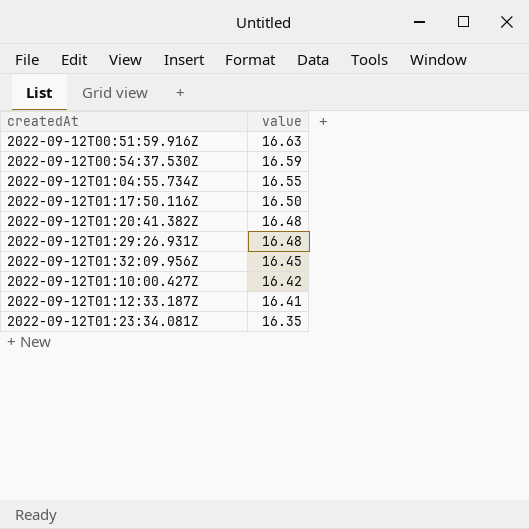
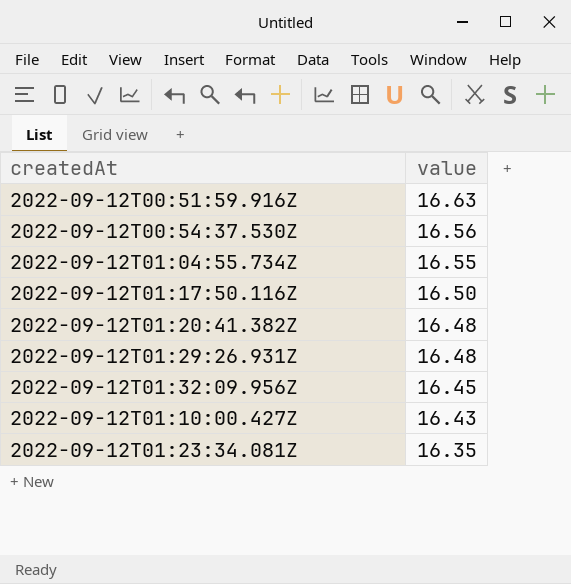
row 2022-09-12T01:12:33.187Z: 16.41 -> none
2022-09-12T00:54:37.530Z | value: 16.59 -> 16.56
2022-09-12T01:10:00.427Z | value: 16.42 -> 16.43

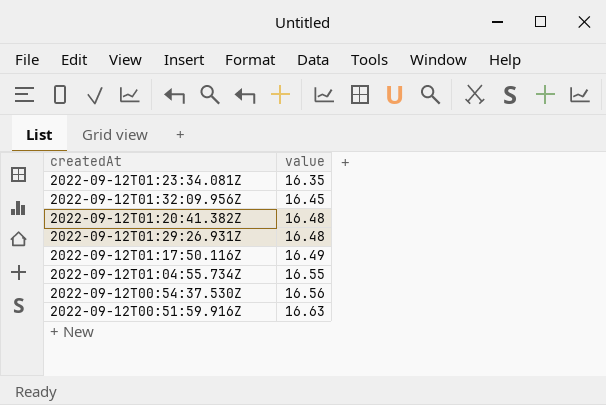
row order: value descending -> value ascending
row 2022-09-12T01:10:00.427Z: 16.43 -> none
2022-09-12T01:17:50.116Z | value: 16.50 -> 16.49

